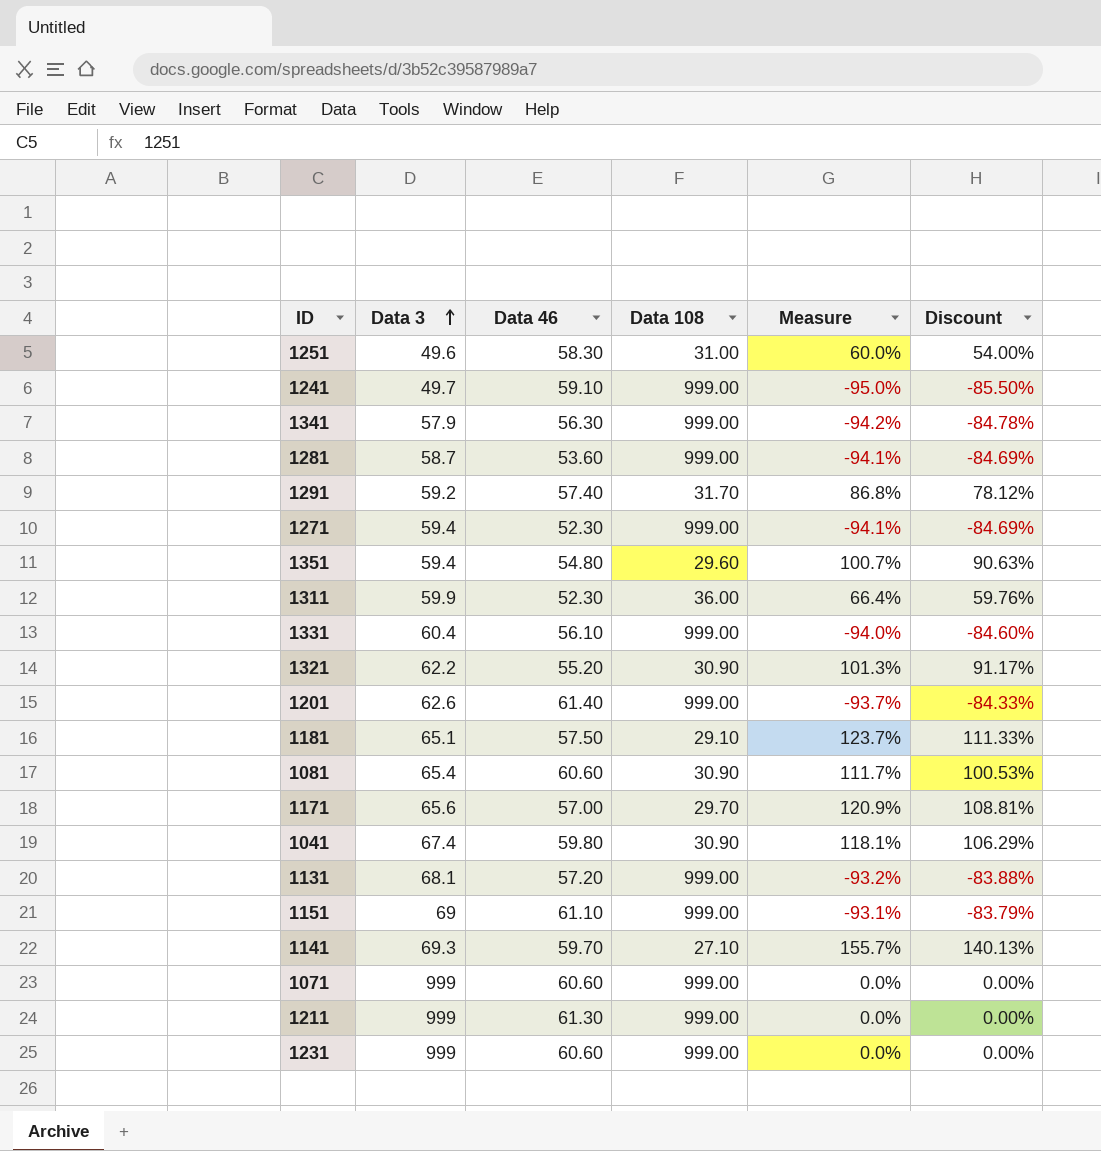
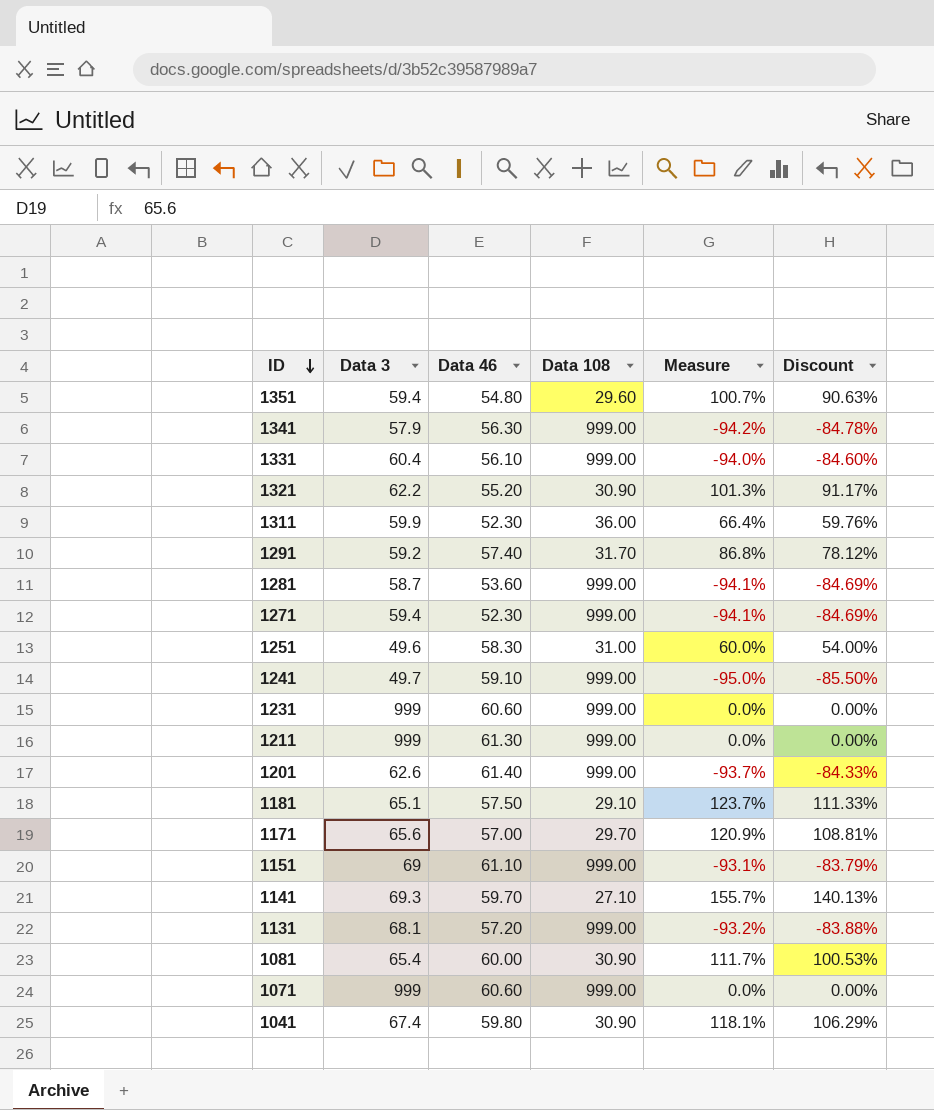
row order: Data 3 ascending -> ID descending
1081 | Data 46: 60.60 -> 60.00

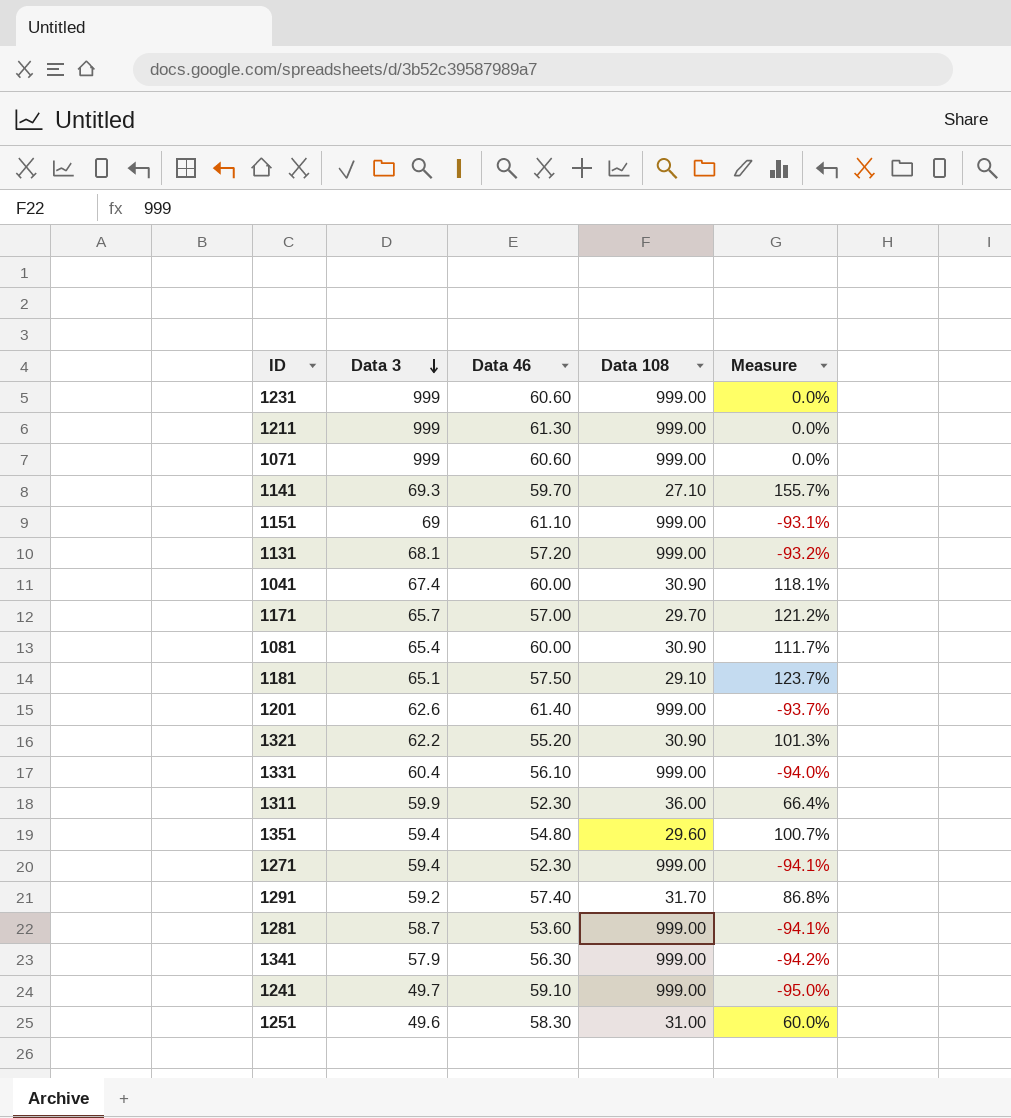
row order: ID descending -> Data 3 descending
column Discount | formula: [Measure] * 0.9 -> none
1041 | Data 46: 59.80 -> 60.00
1171 | Data 3: 65.6 -> 65.7
1171 | Measure: 120.9% -> 121.2%

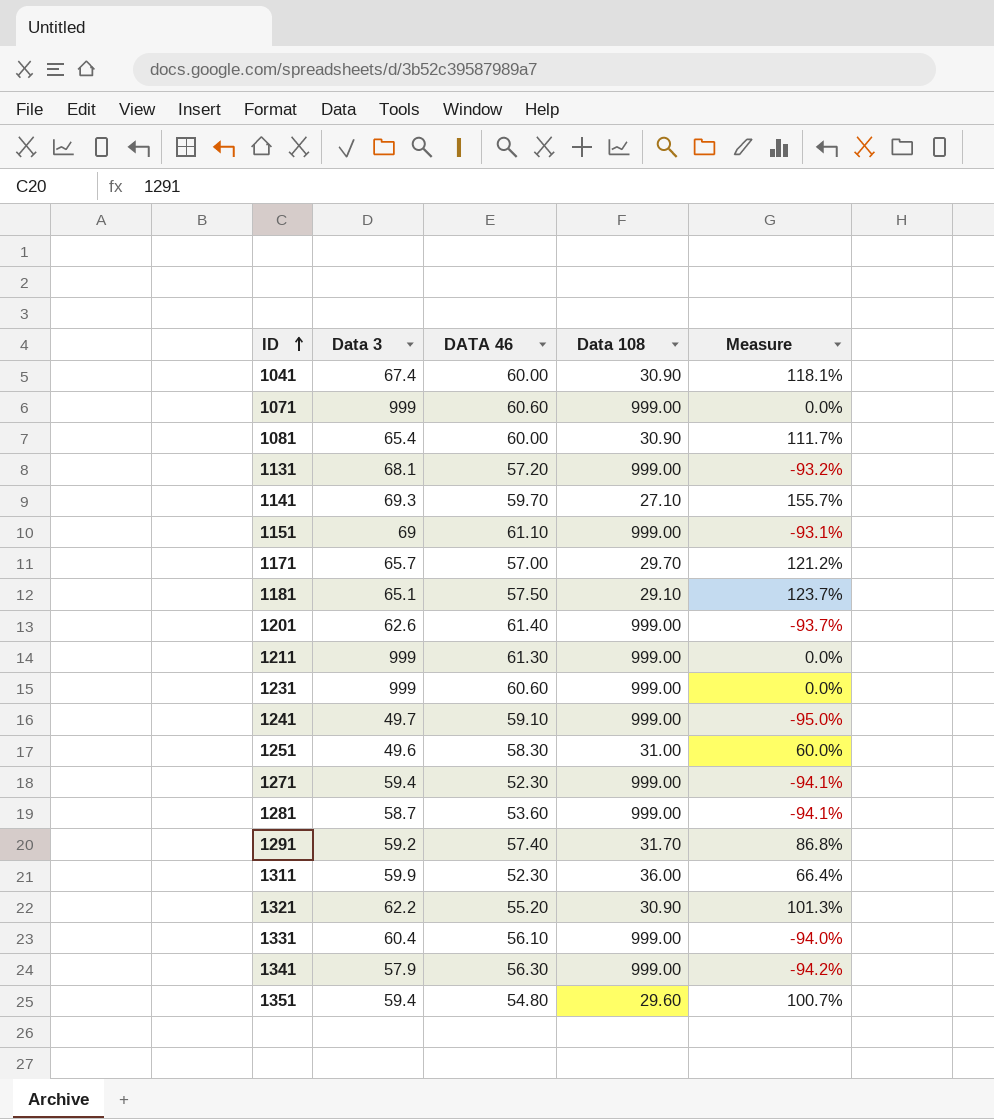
row order: Data 3 descending -> ID ascending
column name: Data 46 -> DATA 46

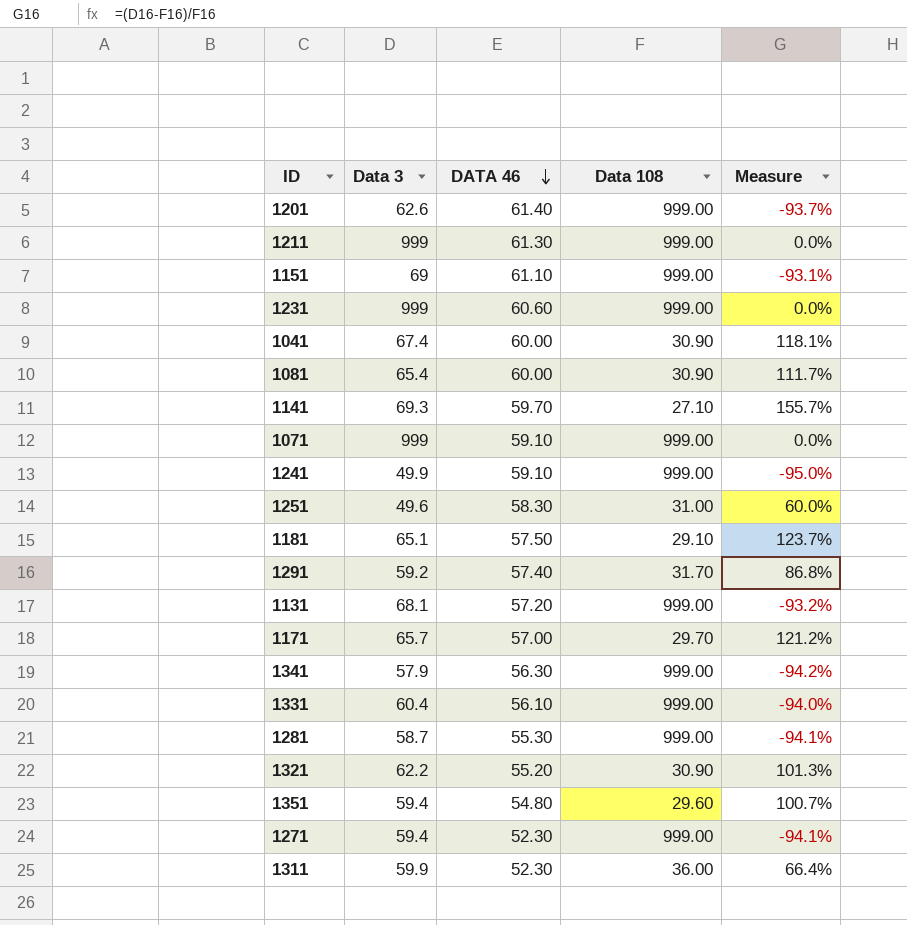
row order: ID ascending -> DATA 46 descending
1071 | DATA 46: 60.60 -> 59.10
1241 | Data 3: 49.7 -> 49.9
1281 | DATA 46: 53.60 -> 55.30

